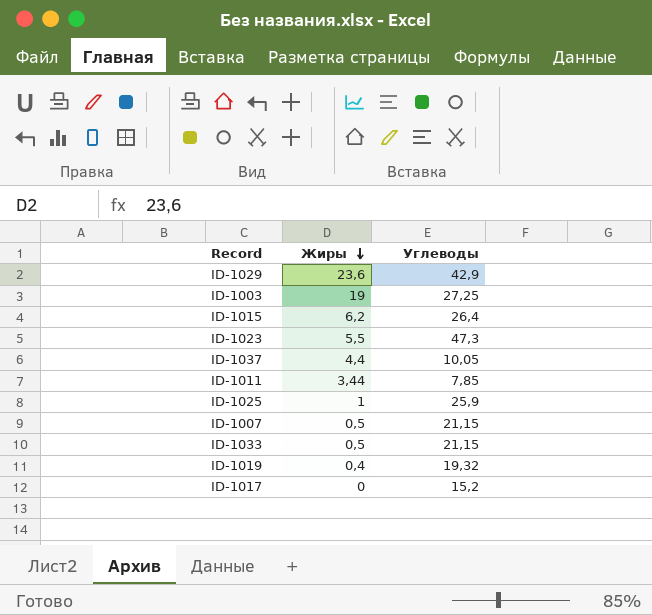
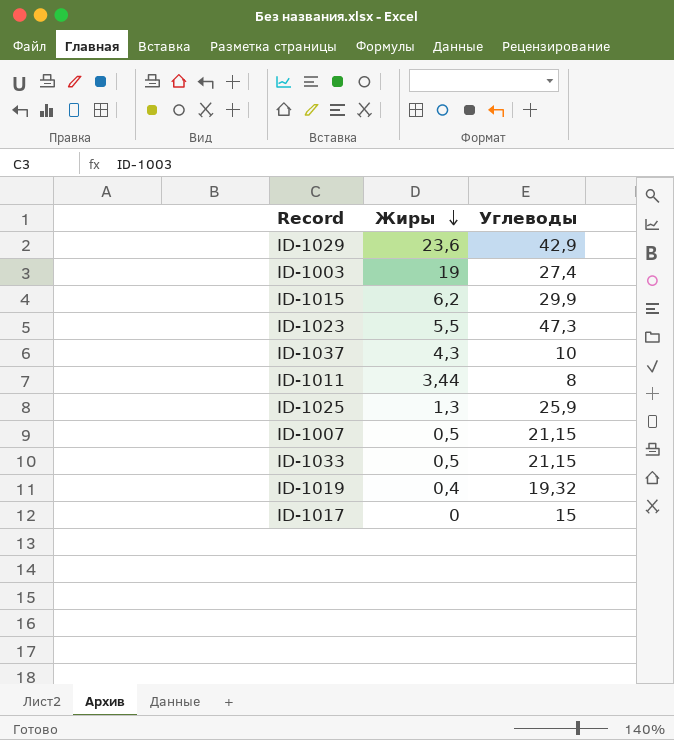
ID-1003 | Углеводы: 27,25 -> 27,4
ID-1015 | Углеводы: 26,4 -> 29,9
ID-1037 | Жиры: 4,4 -> 4,3
ID-1037 | Углеводы: 10,05 -> 10
ID-1011 | Углеводы: 7,85 -> 8
ID-1025 | Жиры: 1 -> 1,3
ID-1017 | Углеводы: 15,2 -> 15

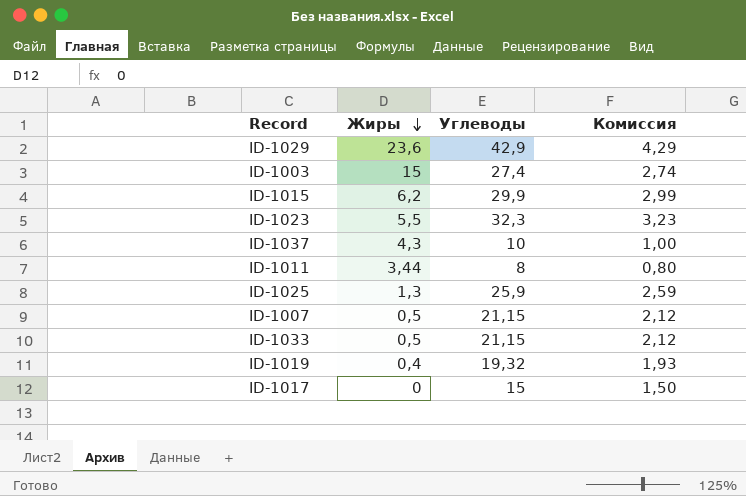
column Комиссия | formula: none -> [Углеводы] * 0,1
ID-1003 | Жиры: 19 -> 15
ID-1023 | Углеводы: 47,3 -> 32,3

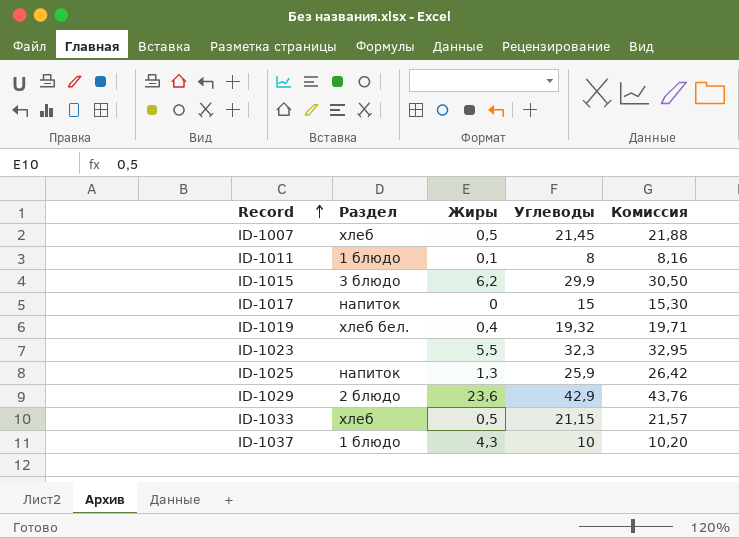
row order: Жиры descending -> Record ascending
column Раздел | position: none -> 2
column Комиссия | formula: [Углеводы] * 0,1 -> [Углеводы] * 1,02
row ID-1003: 15 | 27,4 | 2,74 -> none
ID-1007 | Углеводы: 21,15 -> 21,45
ID-1011 | Жиры: 3,44 -> 0,1

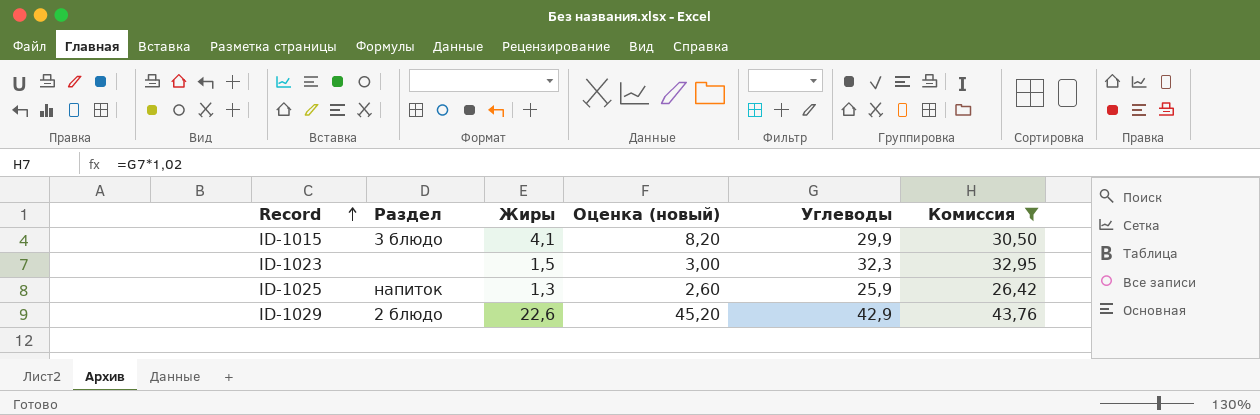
filter: none -> Комиссия >= 26,42
column Оценка (новый) | formula: none -> [Жиры] * 2
ID-1015 | Жиры: 6,2 -> 4,1
ID-1023 | Жиры: 5,5 -> 1,5
ID-1029 | Жиры: 23,6 -> 22,6

